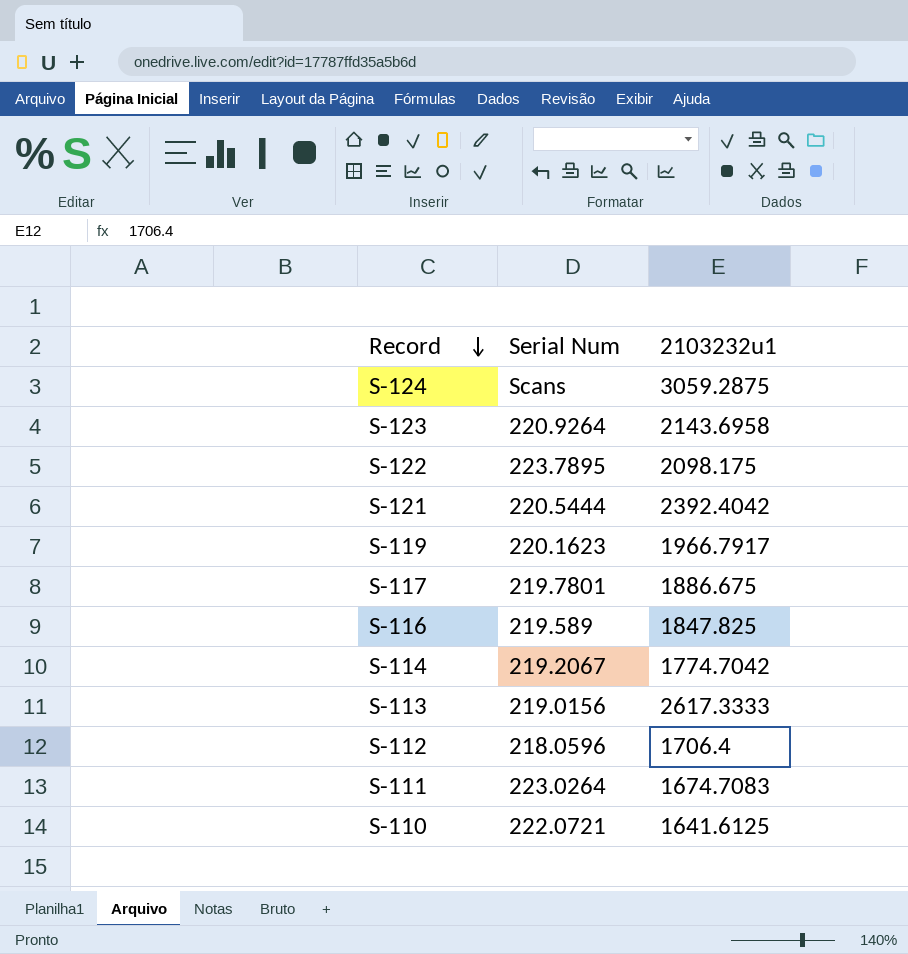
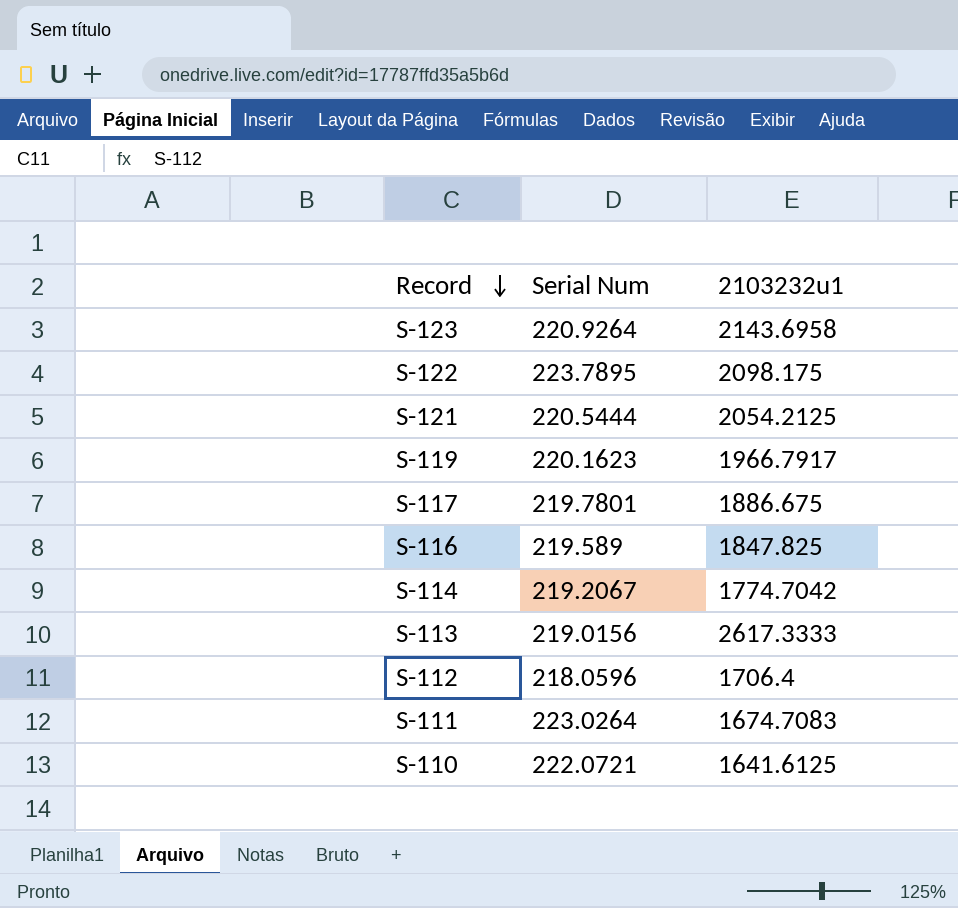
row S-124: Scans | 3059.2875 -> none
S-121 | 2103232u1: 2392.4042 -> 2054.2125

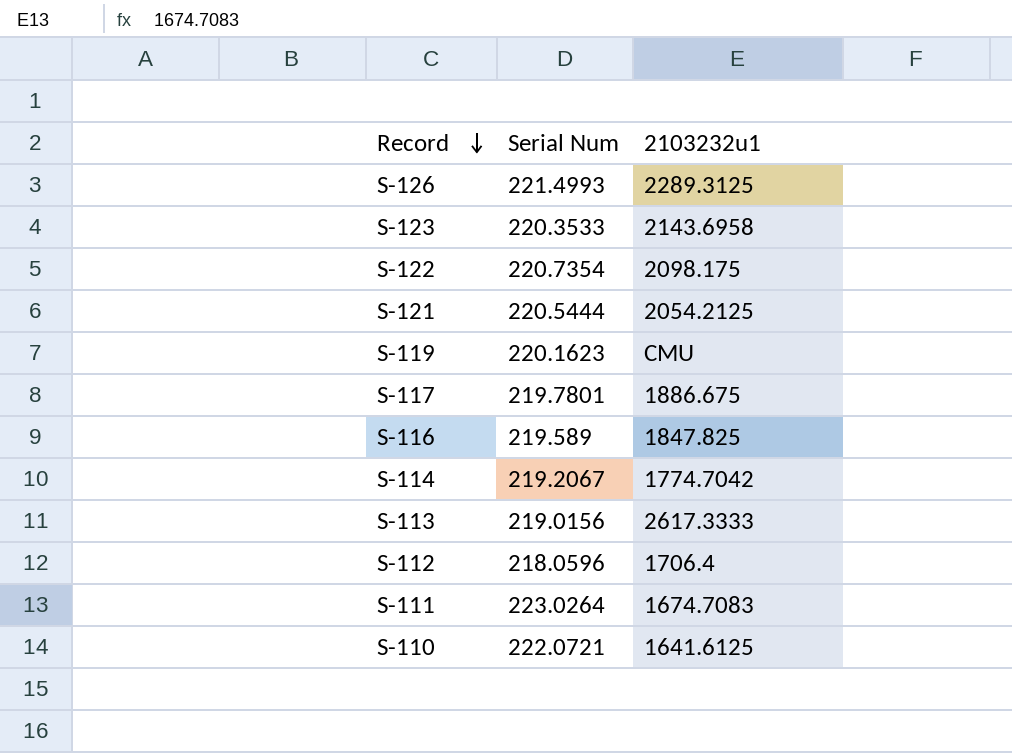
row S-126: none -> 221.4993 | 2289.3125
S-123 | Serial Num: 220.9264 -> 220.3533
S-122 | Serial Num: 223.7895 -> 220.7354
S-119 | 2103232u1: 1966.7917 -> CMU

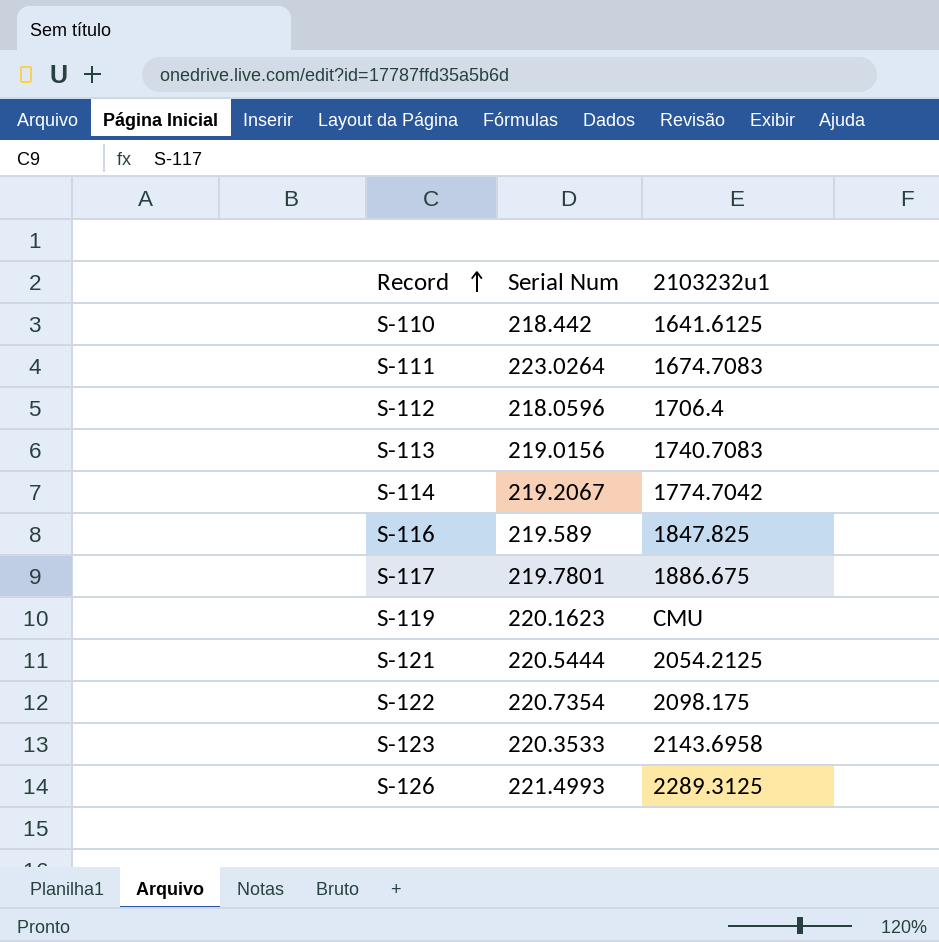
row order: Record descending -> Record ascending
S-110 | Serial Num: 222.0721 -> 218.442
S-113 | 2103232u1: 2617.3333 -> 1740.7083

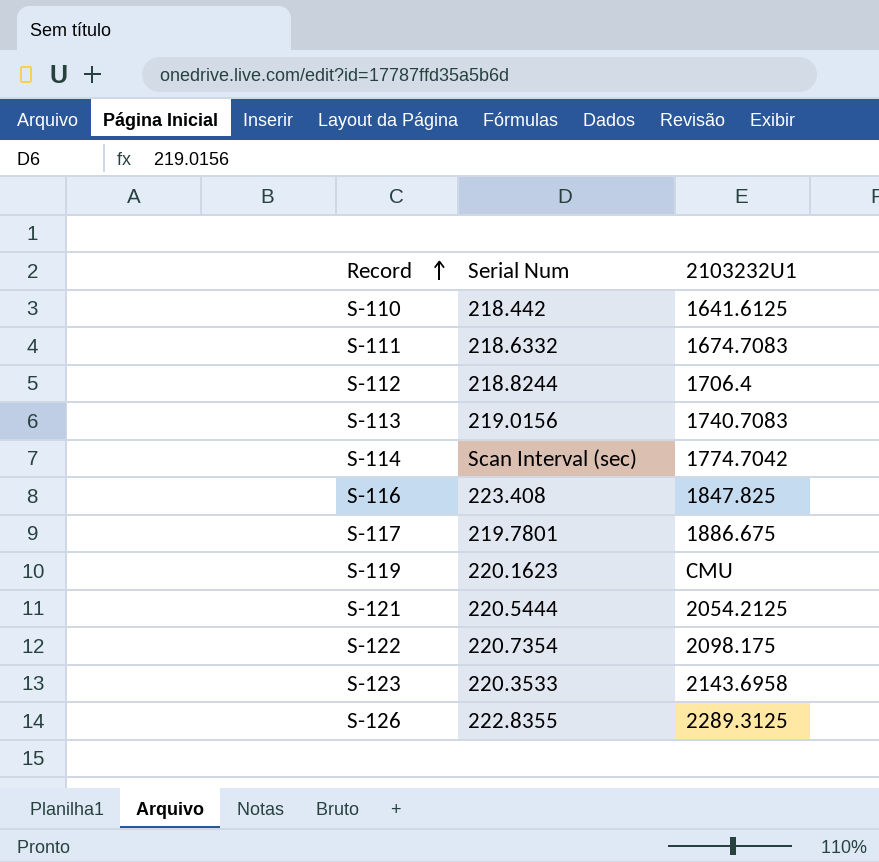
column name: 2103232u1 -> 2103232U1
S-111 | Serial Num: 223.0264 -> 218.6332
S-112 | Serial Num: 218.0596 -> 218.8244
S-114 | Serial Num: 219.2067 -> Scan Interval (sec)
S-116 | Serial Num: 219.589 -> 223.408
S-126 | Serial Num: 221.4993 -> 222.8355

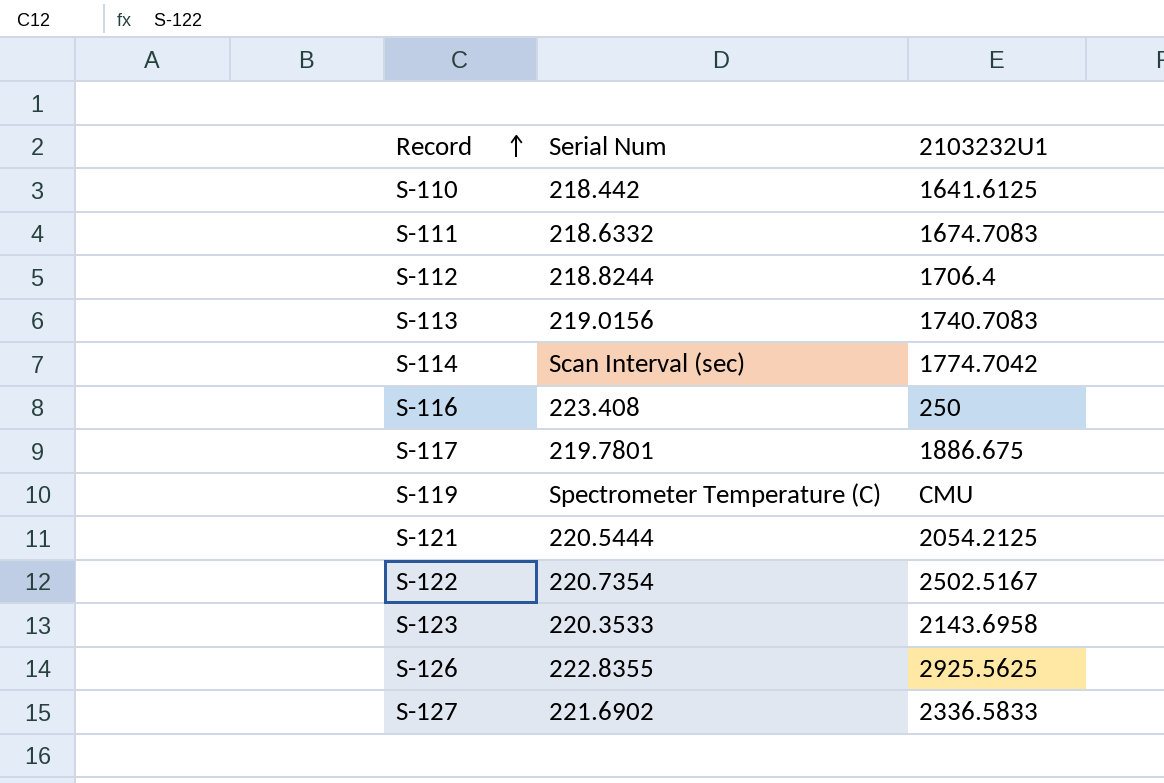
S-116 | 2103232U1: 1847.825 -> 250
S-119 | Serial Num: 220.1623 -> Spectrometer Temperature (C)
S-122 | 2103232U1: 2098.175 -> 2502.5167
S-126 | 2103232U1: 2289.3125 -> 2925.5625
row S-127: none -> 221.6902 | 2336.5833

